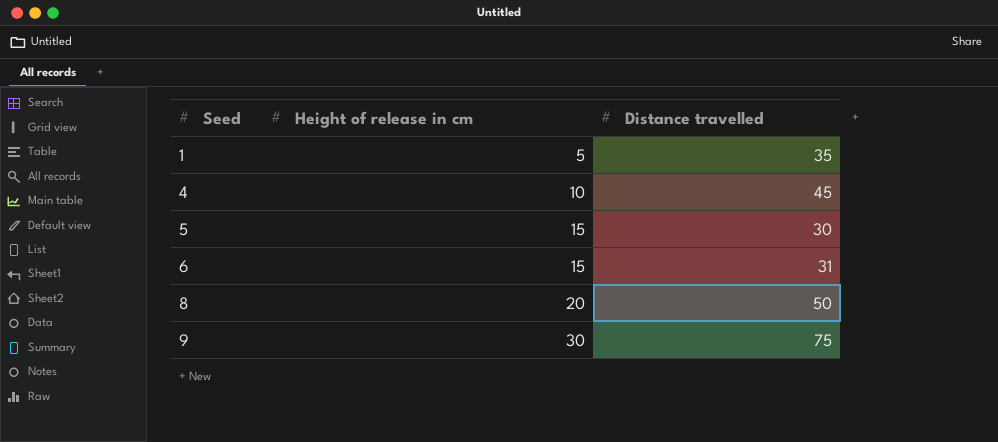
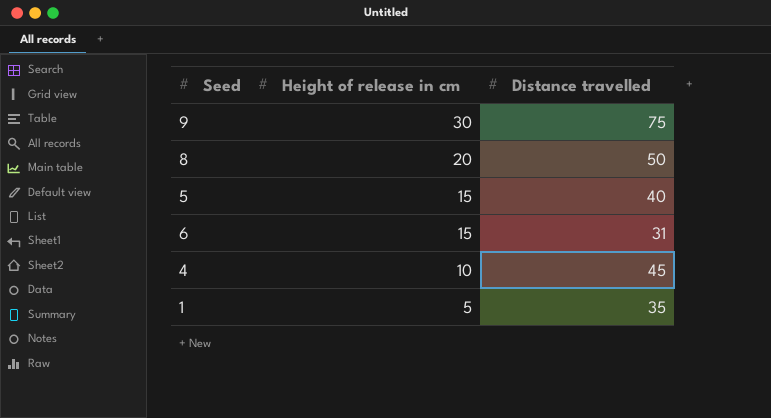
row order: Seed ascending -> Height of release in cm descending
5 | Distance travelled: 30 -> 40

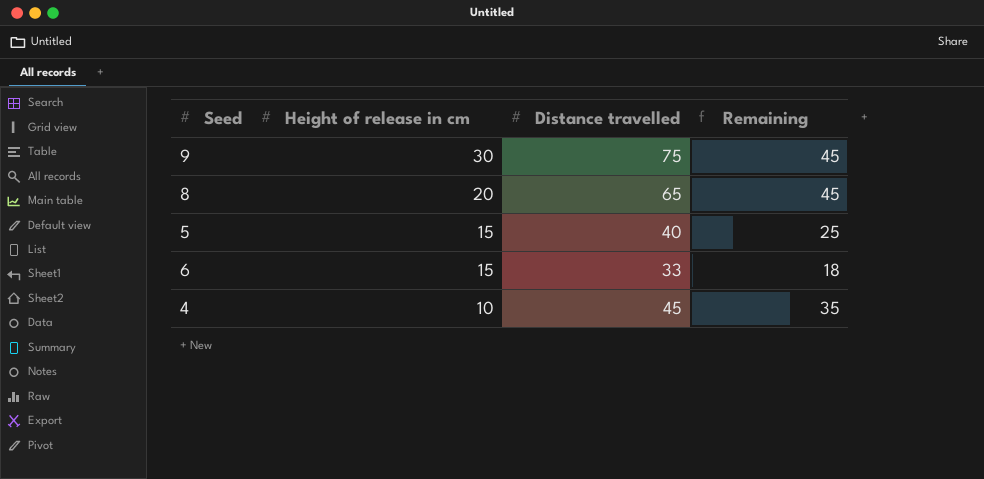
column Remaining | formula: none -> [Distance travelled] - [Height of release in cm]
row 1: 5 | 35 -> none
8 | Distance travelled: 50 -> 65
6 | Distance travelled: 31 -> 33

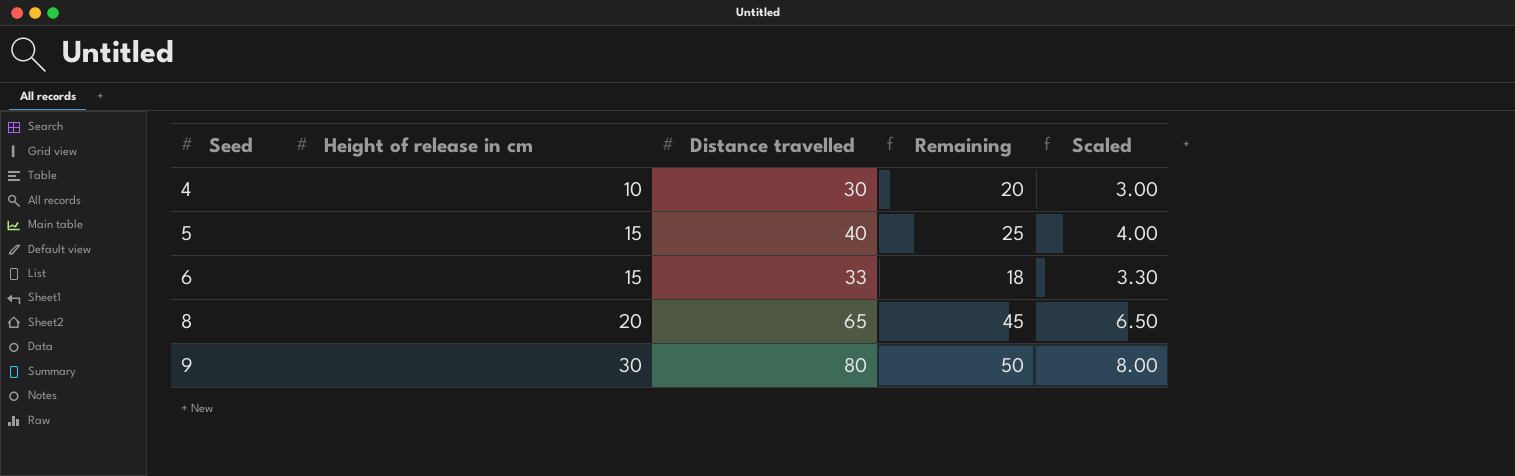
row order: Height of release in cm descending -> Seed ascending
column Scaled | formula: none -> [Distance travelled] * 0.1
4 | Distance travelled: 45 -> 30
4 | Remaining: 35 -> 20
9 | Distance travelled: 75 -> 80
9 | Remaining: 45 -> 50

